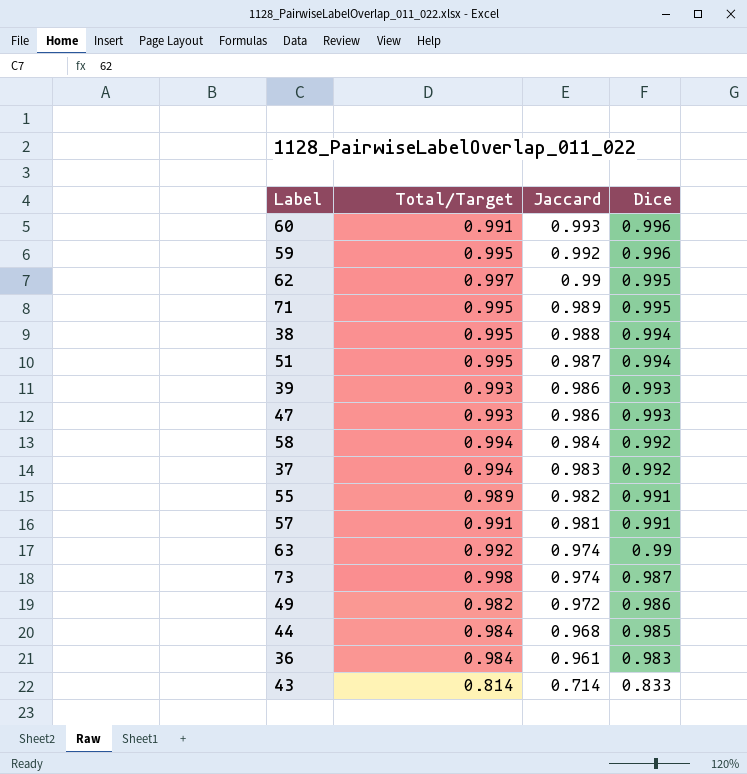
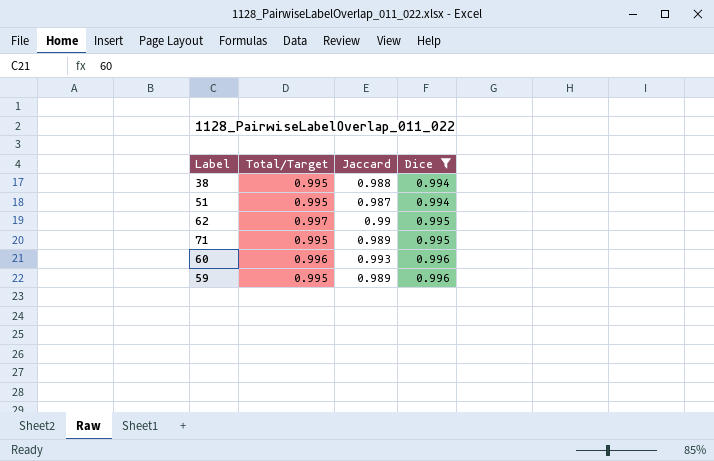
filter: none -> Dice >= 0.994
row order: Jaccard descending -> Dice ascending
60 | Total/Target: 0.991 -> 0.996
59 | Jaccard: 0.992 -> 0.989

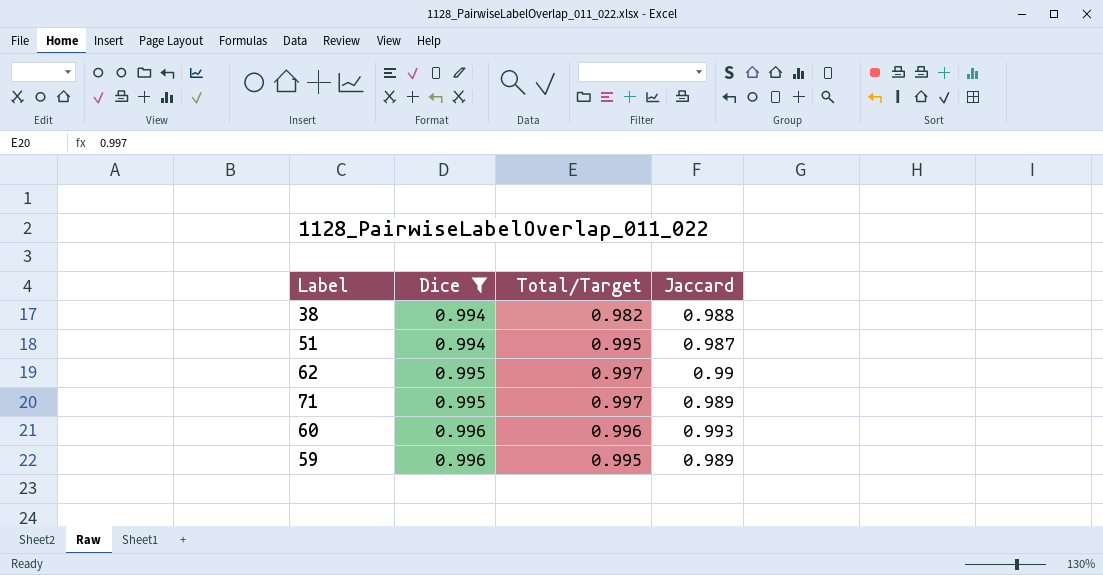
column Dice | position: 4 -> 2
38 | Total/Target: 0.995 -> 0.982
71 | Total/Target: 0.995 -> 0.997

